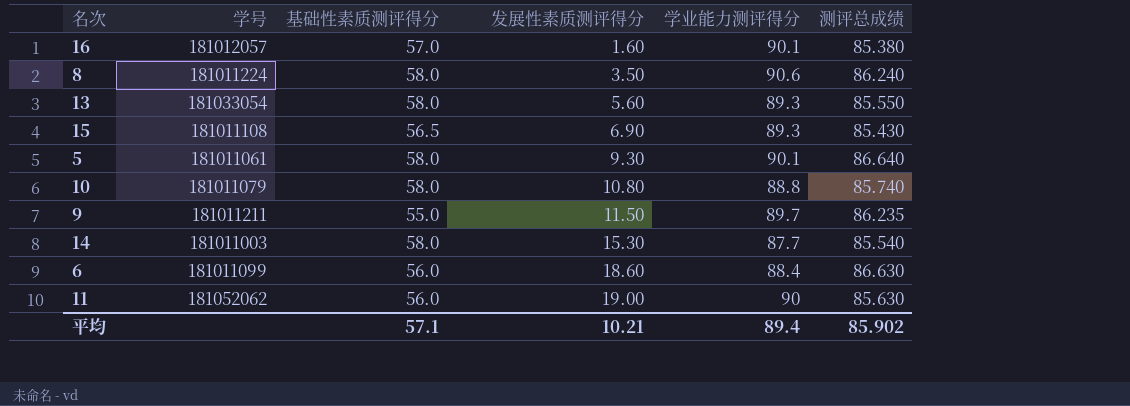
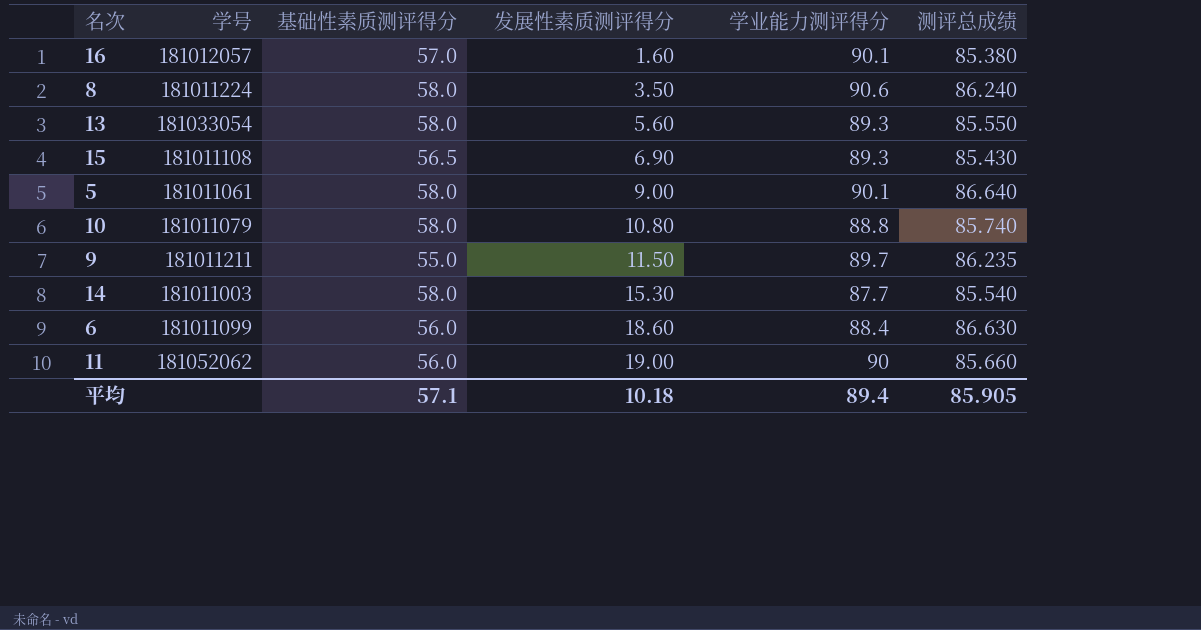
5 | 发展性素质测评得分: 9.30 -> 9.00
11 | 测评总成绩: 85.630 -> 85.660
平均 | 发展性素质测评得分: 10.21 -> 10.18
平均 | 测评总成绩: 85.902 -> 85.905

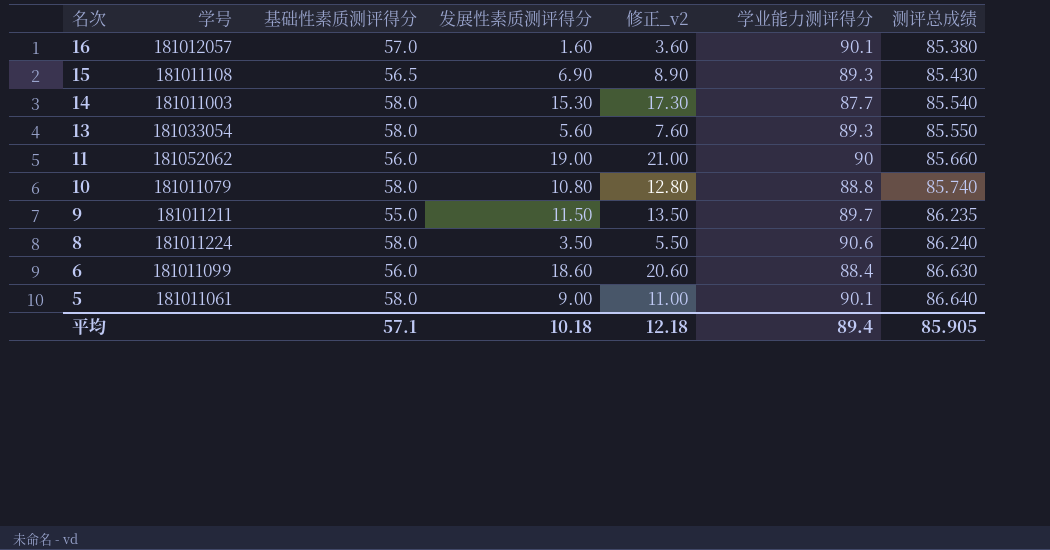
row order: 发展性素质测评得分 ascending -> 名次 descending
column 修正_v2 | formula: none -> [发展性素质测评得分] + 2

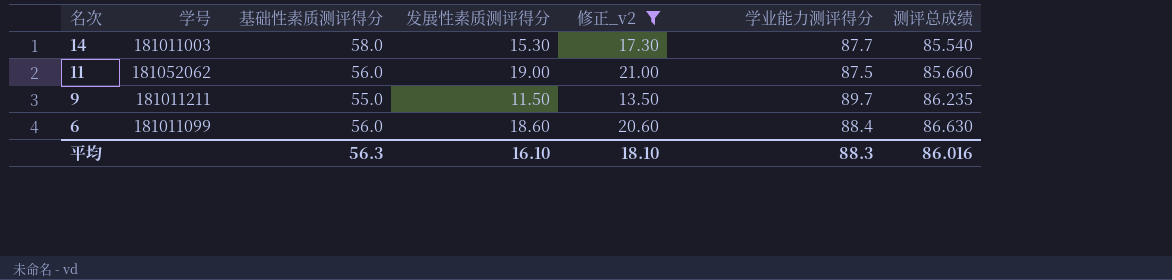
filter: none -> 修正_v2 >= 13.50
11 | 学业能力测评得分: 90 -> 87.5
平均 | 基础性素质测评得分: 57.1 -> 56.3
平均 | 发展性素质测评得分: 10.18 -> 16.10
平均 | 修正_v2: 12.18 -> 18.10
平均 | 学业能力测评得分: 89.4 -> 88.3
平均 | 测评总成绩: 85.905 -> 86.016

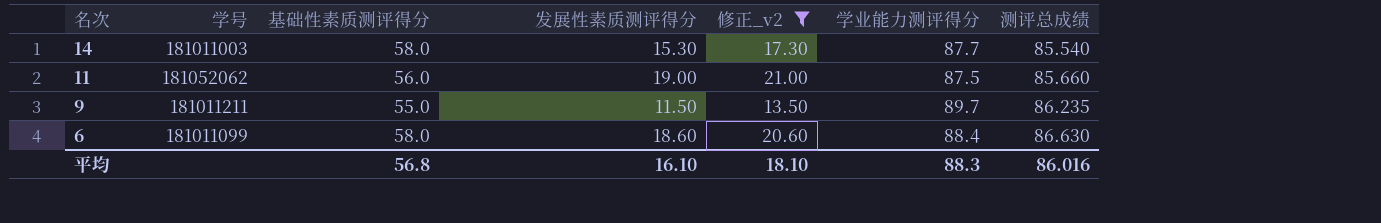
6 | 基础性素质测评得分: 56.0 -> 58.0
平均 | 基础性素质测评得分: 56.3 -> 56.8

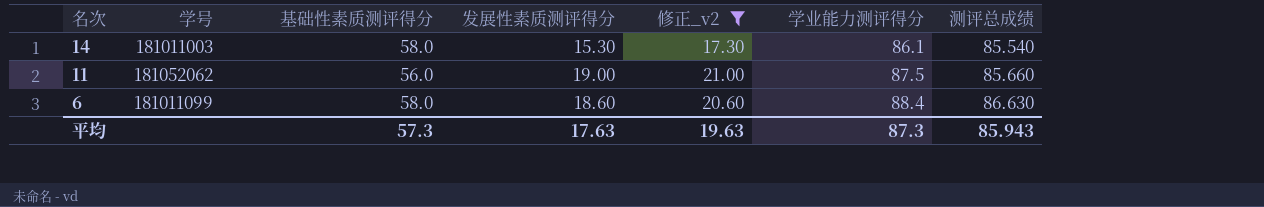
row 9: 181011211 | 55.0 | 11.50 | 13.50 | 89.7 | 86.235 -> none
14 | 学业能力测评得分: 87.7 -> 86.1
平均 | 基础性素质测评得分: 56.8 -> 57.3
平均 | 发展性素质测评得分: 16.10 -> 17.63
平均 | 修正_v2: 18.10 -> 19.63
平均 | 学业能力测评得分: 88.3 -> 87.3
平均 | 测评总成绩: 86.016 -> 85.943

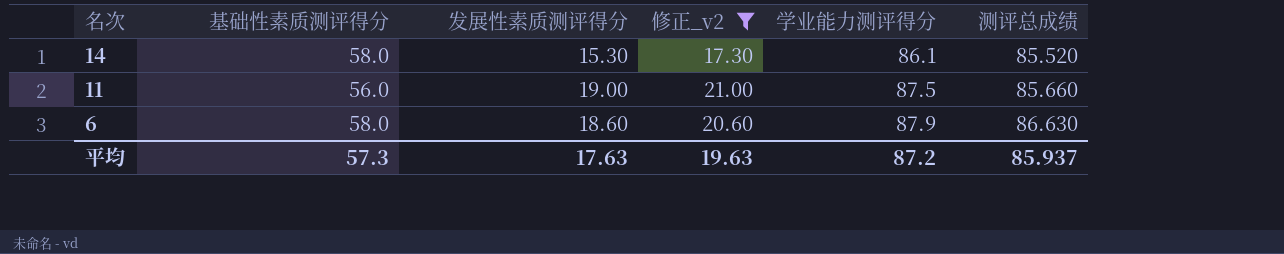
column 学号 | position: 2 -> none
14 | 测评总成绩: 85.540 -> 85.520
6 | 学业能力测评得分: 88.4 -> 87.9
平均 | 学业能力测评得分: 87.3 -> 87.2
平均 | 测评总成绩: 85.943 -> 85.937

